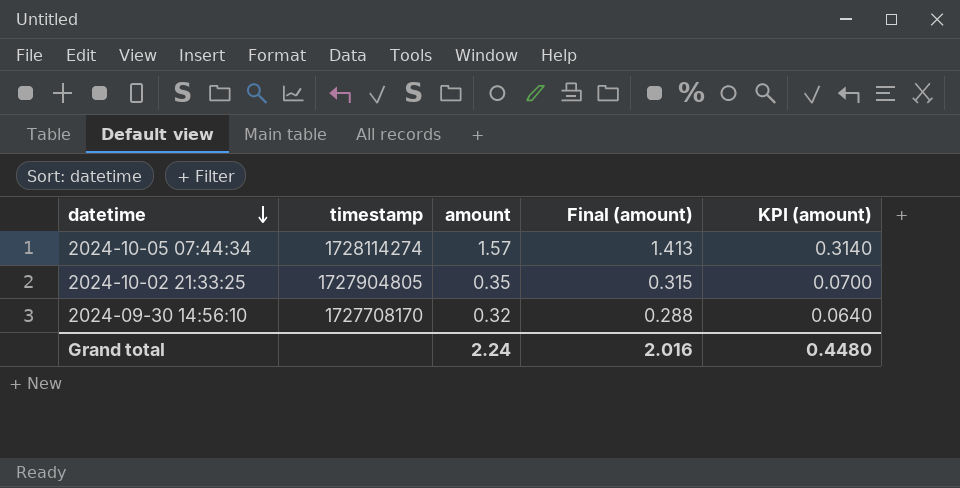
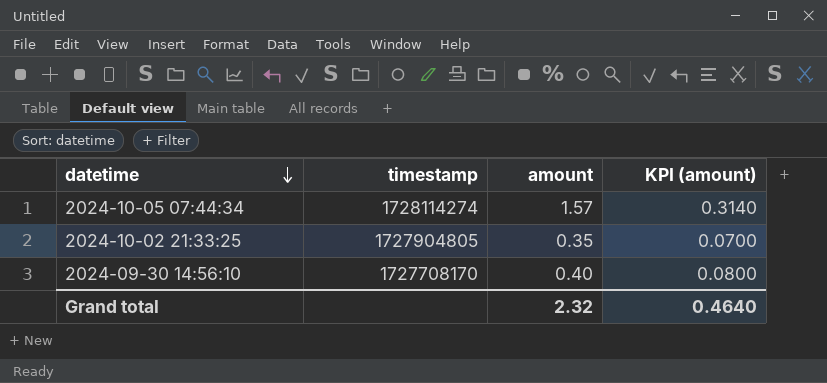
column Final (amount) | formula: [amount] * 0.9 -> none
2024-09-30 14:56:10 | amount: 0.32 -> 0.40
2024-09-30 14:56:10 | KPI (amount): 0.0640 -> 0.0800
Grand total | amount: 2.24 -> 2.32
Grand total | KPI (amount): 0.4480 -> 0.4640

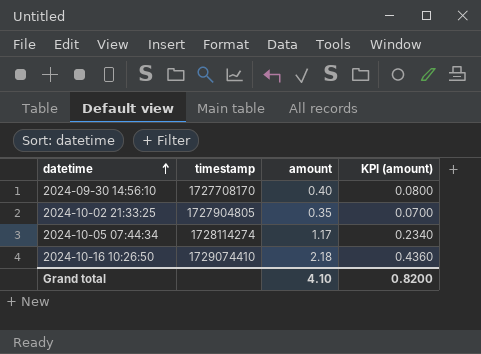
row order: datetime descending -> datetime ascending
2024-10-05 07:44:34 | amount: 1.57 -> 1.17
2024-10-05 07:44:34 | KPI (amount): 0.3140 -> 0.2340
row 2024-10-16 10:26:50: none -> 1729074410 | 2.18 | 0.4360
Grand total | amount: 2.32 -> 4.10
Grand total | KPI (amount): 0.4640 -> 0.8200

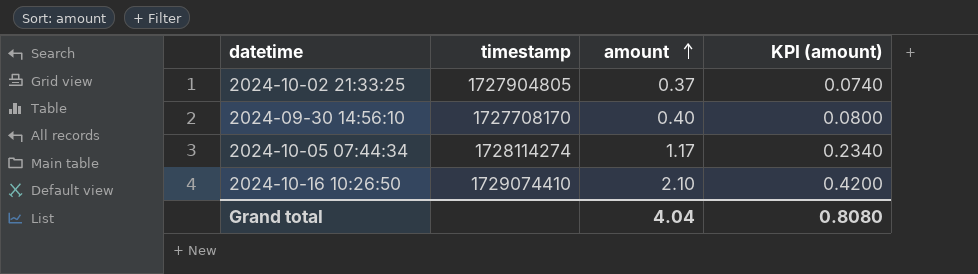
row order: datetime ascending -> amount ascending
2024-10-02 21:33:25 | amount: 0.35 -> 0.37
2024-10-02 21:33:25 | KPI (amount): 0.0700 -> 0.0740
2024-10-16 10:26:50 | amount: 2.18 -> 2.10
2024-10-16 10:26:50 | KPI (amount): 0.4360 -> 0.4200
Grand total | amount: 4.10 -> 4.04
Grand total | KPI (amount): 0.8200 -> 0.8080

